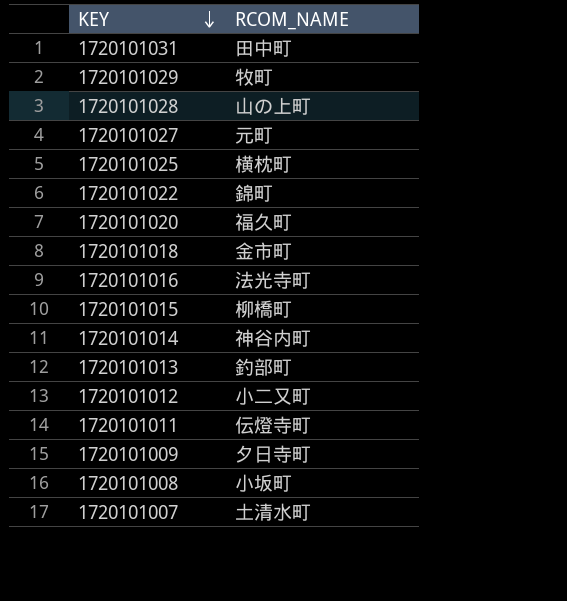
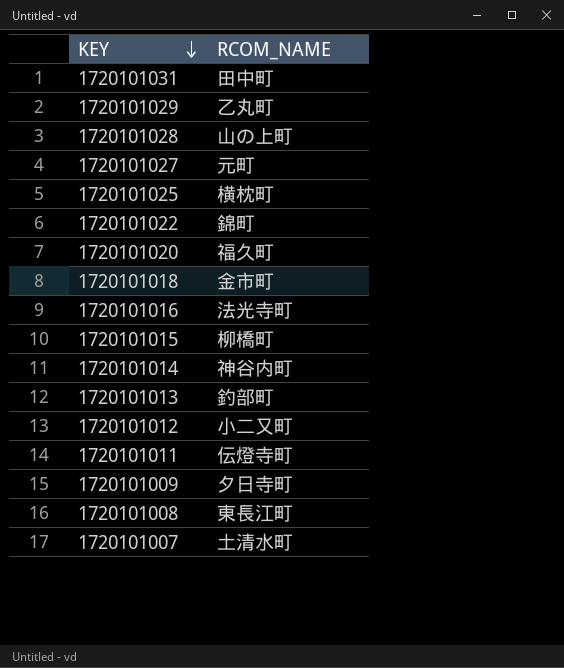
1720101029 | RCOM_NAME: 牧町 -> 乙丸町
1720101008 | RCOM_NAME: 小坂町 -> 東長江町

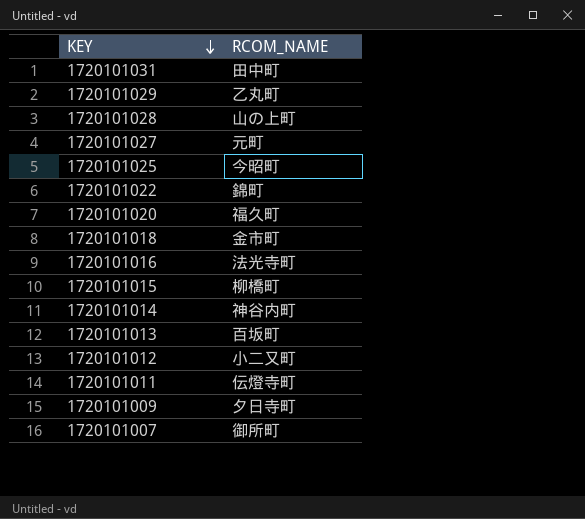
row 1720101008: 東長江町 -> none
1720101025 | RCOM_NAME: 横枕町 -> 今昭町
1720101013 | RCOM_NAME: 釣部町 -> 百坂町
1720101007 | RCOM_NAME: 土清水町 -> 御所町

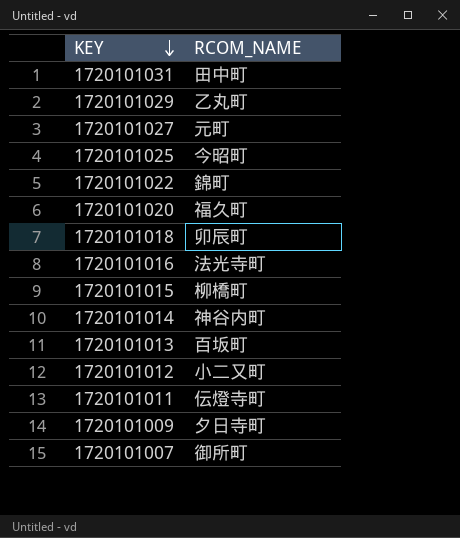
row 1720101028: 山の上町 -> none
1720101018 | RCOM_NAME: 金市町 -> 卯辰町

